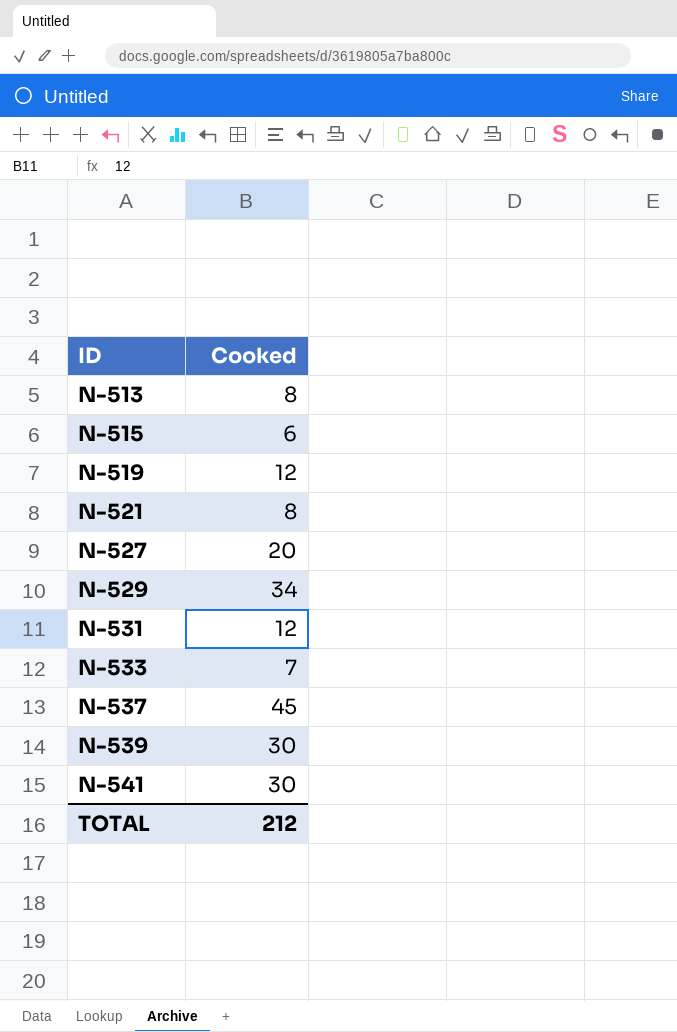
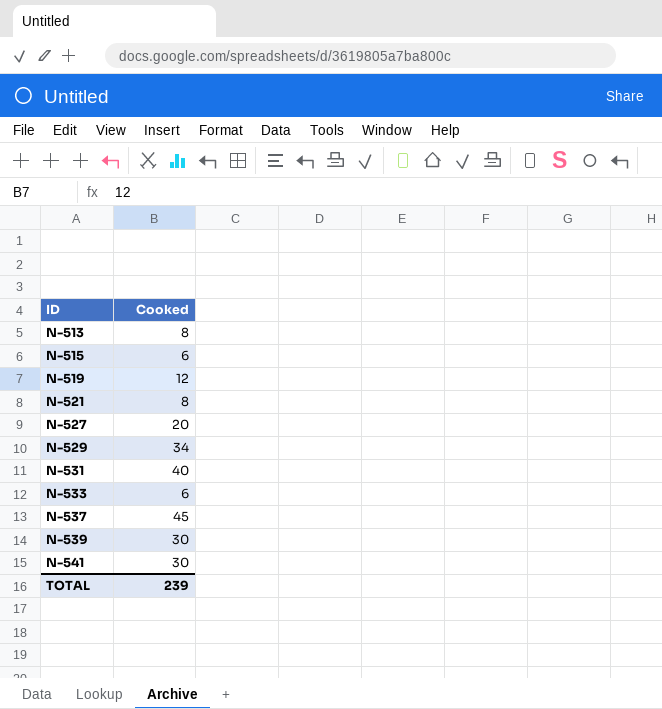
N-531 | Cooked: 12 -> 40
N-533 | Cooked: 7 -> 6
TOTAL | Cooked: 212 -> 239

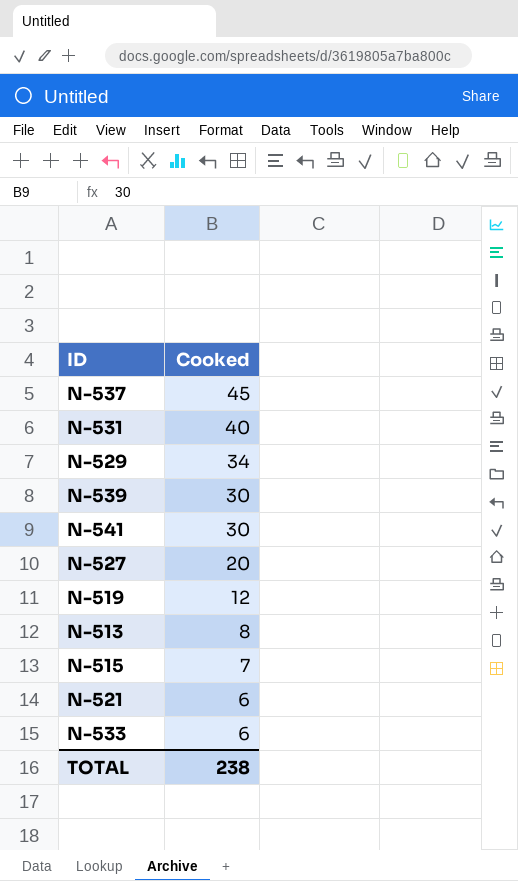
row order: ID ascending -> Cooked descending
N-515 | Cooked: 6 -> 7
N-521 | Cooked: 8 -> 6
TOTAL | Cooked: 239 -> 238

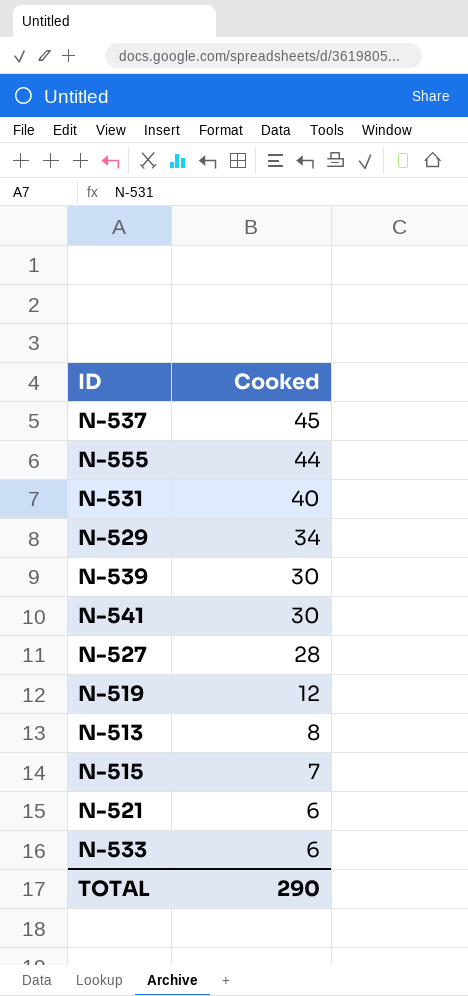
row N-555: none -> 44
N-527 | Cooked: 20 -> 28
TOTAL | Cooked: 238 -> 290

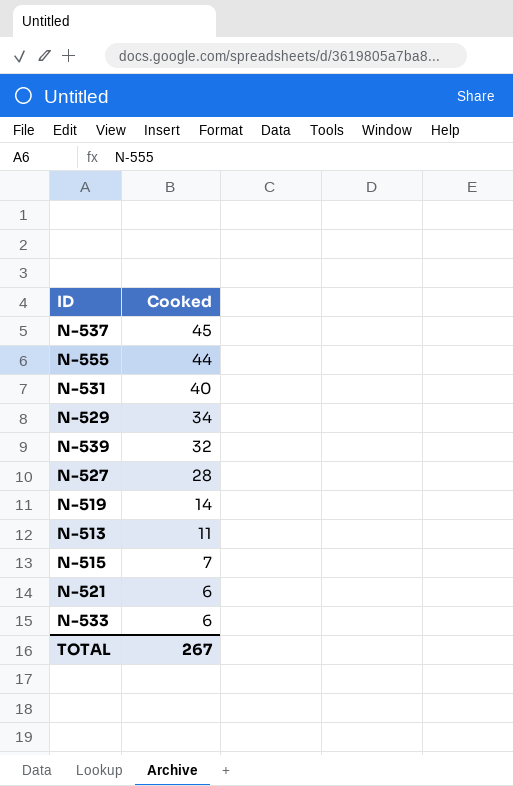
row N-541: 30 -> none
N-539 | Cooked: 30 -> 32
N-519 | Cooked: 12 -> 14
N-513 | Cooked: 8 -> 11
TOTAL | Cooked: 290 -> 267

